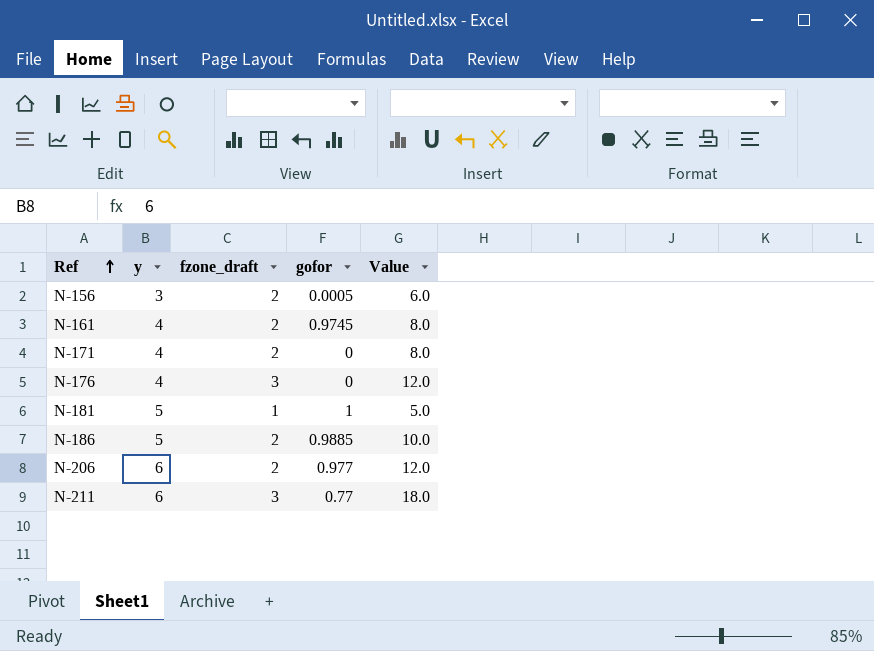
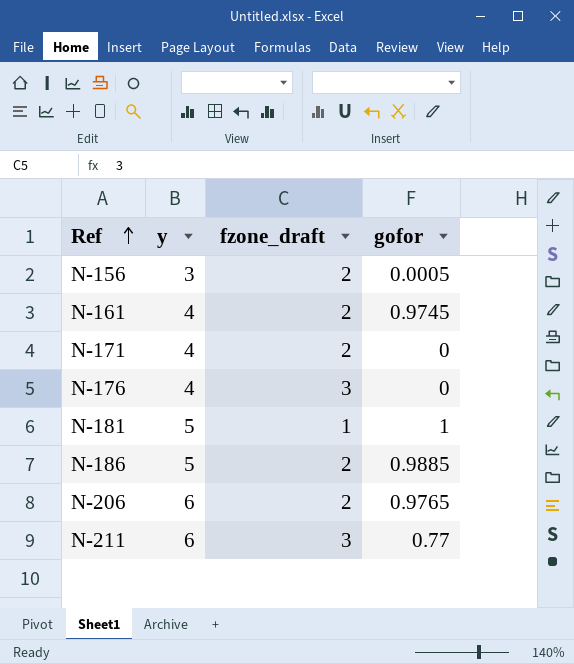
column Value | formula: [y] * [fzone_draft] -> none
N-206 | gofor: 0.977 -> 0.9765

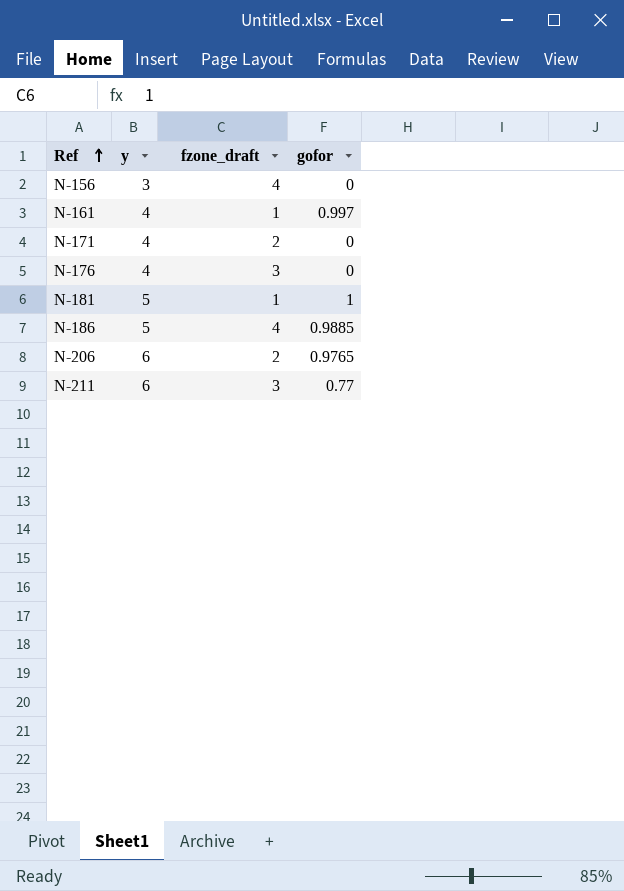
N-156 | fzone_draft: 2 -> 4
N-156 | gofor: 0.0005 -> 0
N-161 | fzone_draft: 2 -> 1
N-161 | gofor: 0.9745 -> 0.997
N-186 | fzone_draft: 2 -> 4

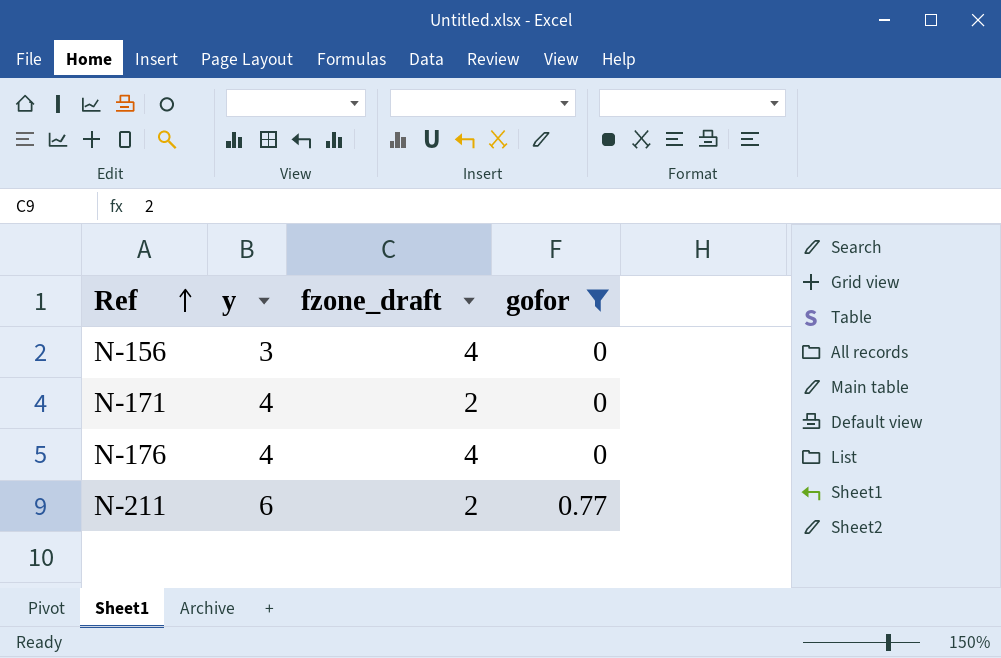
filter: none -> gofor <= 0.77
N-176 | fzone_draft: 3 -> 4
N-211 | fzone_draft: 3 -> 2

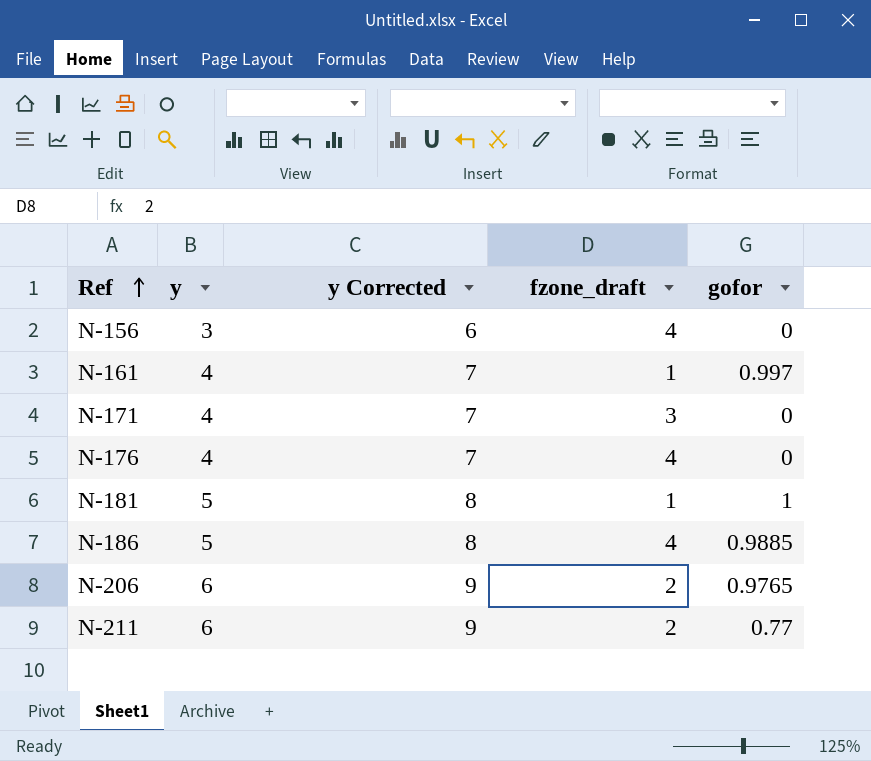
filter: gofor <= 0.77 -> none
column y Corrected | formula: none -> [y] + 3
N-171 | fzone_draft: 2 -> 3

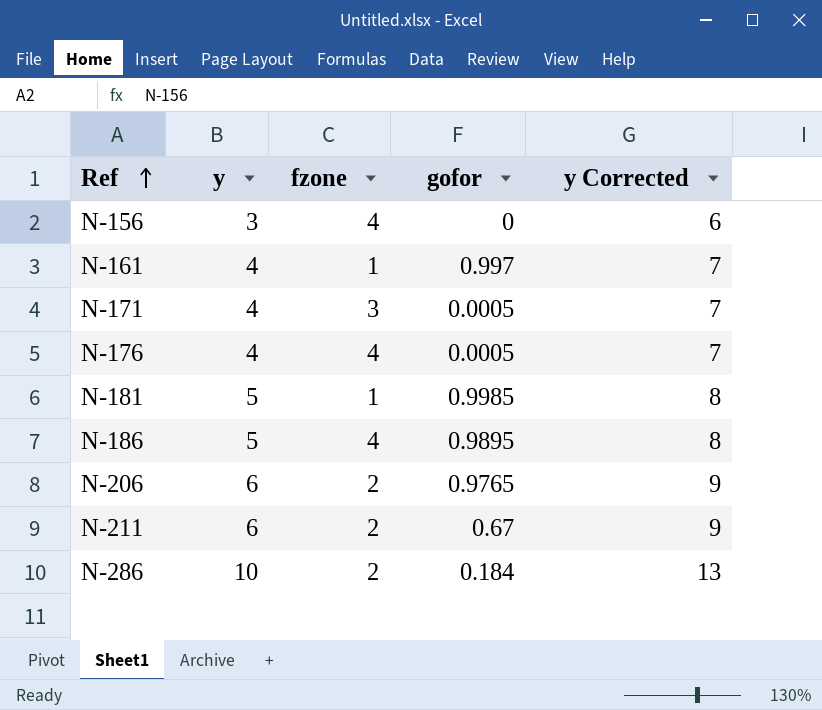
column name: fzone_draft -> fzone
column y Corrected | position: 3 -> 5
N-171 | gofor: 0 -> 0.0005
N-176 | gofor: 0 -> 0.0005
N-181 | gofor: 1 -> 0.9985
N-186 | gofor: 0.9885 -> 0.9895
N-211 | gofor: 0.77 -> 0.67
row N-286: none -> 10 | 2 | 0.184 | 13

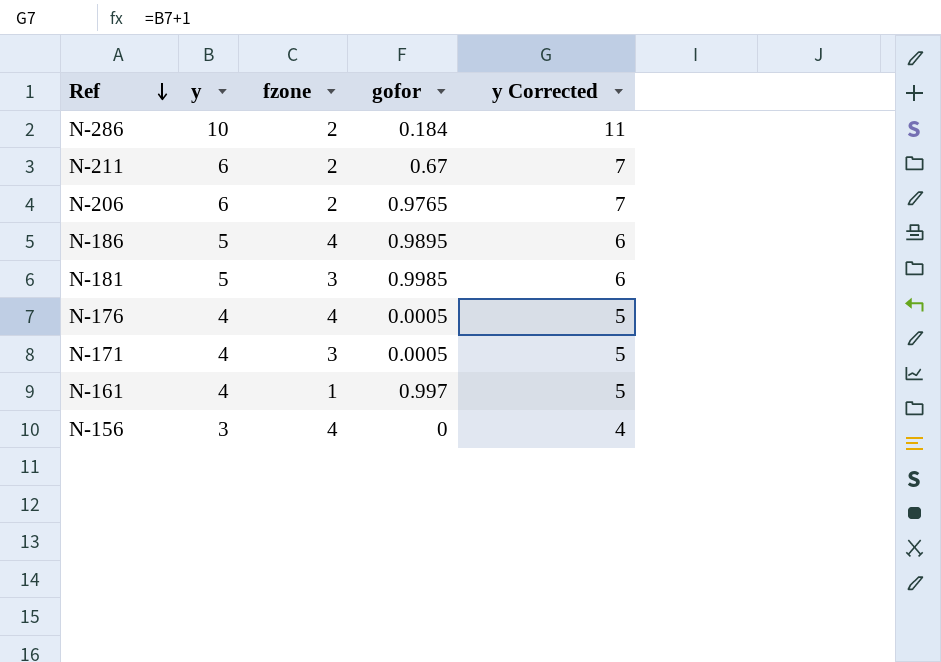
row order: Ref ascending -> Ref descending
column y Corrected | formula: [y] + 3 -> [y] + 1
N-181 | fzone: 1 -> 3

